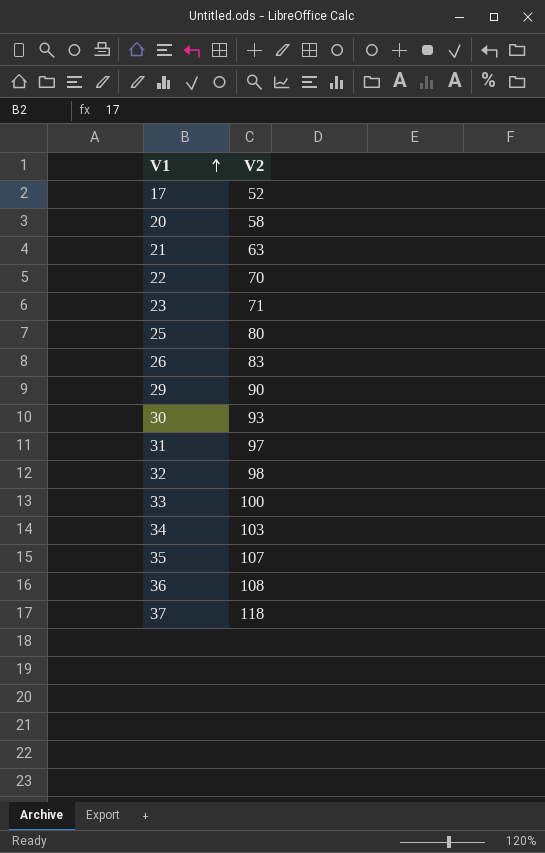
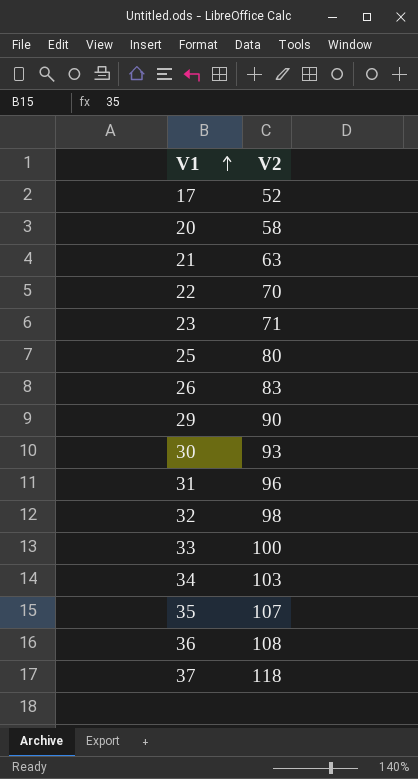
31 | V2: 97 -> 96

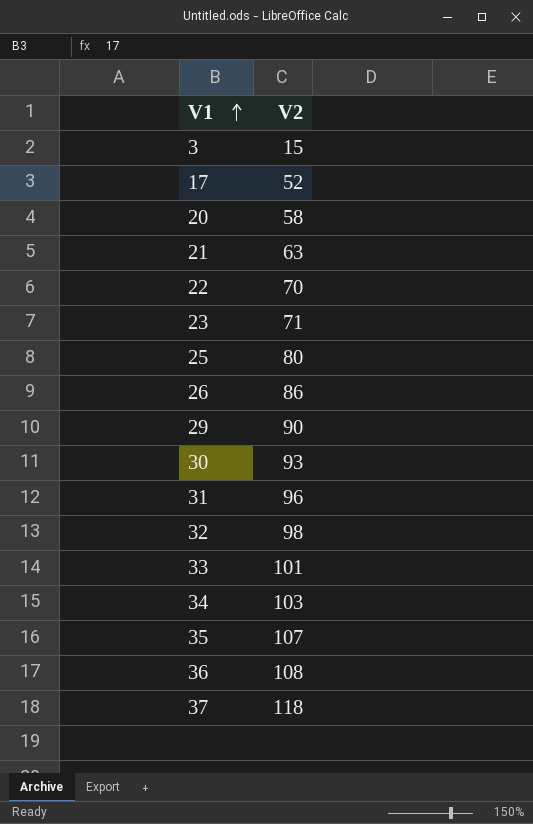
row 3: none -> 15
26 | V2: 83 -> 86
33 | V2: 100 -> 101

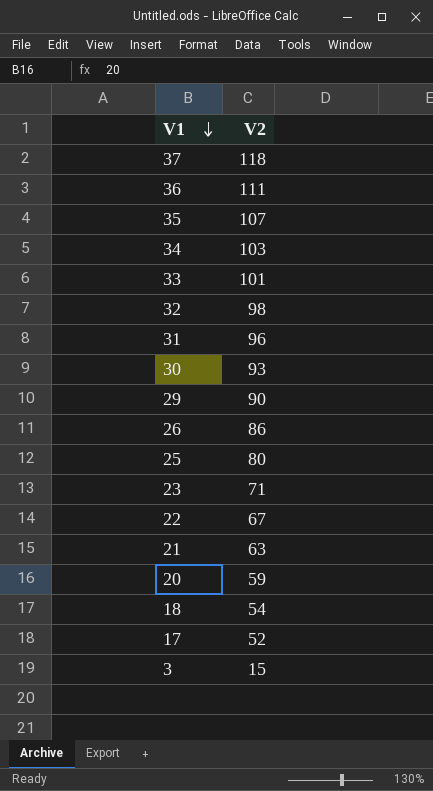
row order: V1 ascending -> V1 descending
36 | V2: 108 -> 111
22 | V2: 70 -> 67
20 | V2: 58 -> 59
row 18: none -> 54

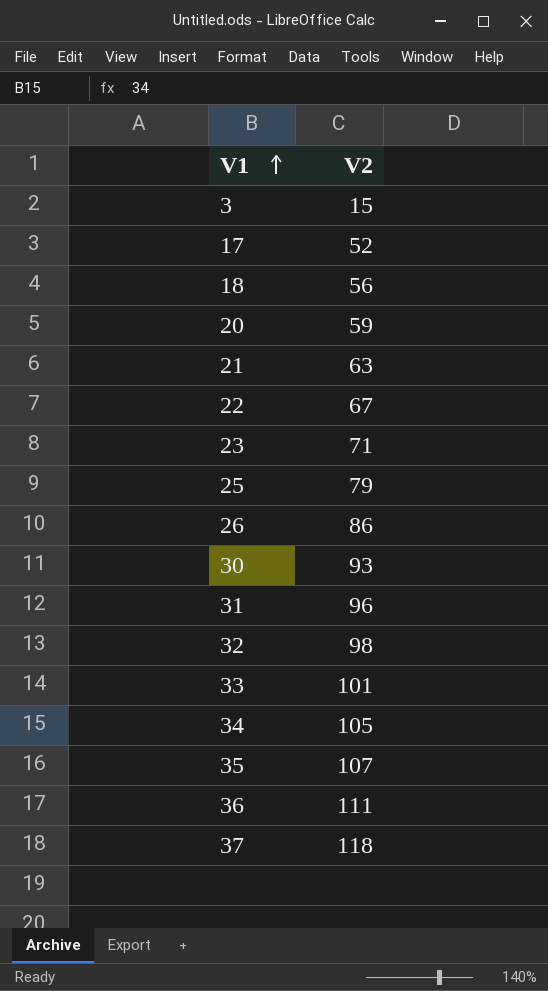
row order: V1 descending -> V1 ascending
row 29: 90 -> none
18 | V2: 54 -> 56
25 | V2: 80 -> 79
34 | V2: 103 -> 105

